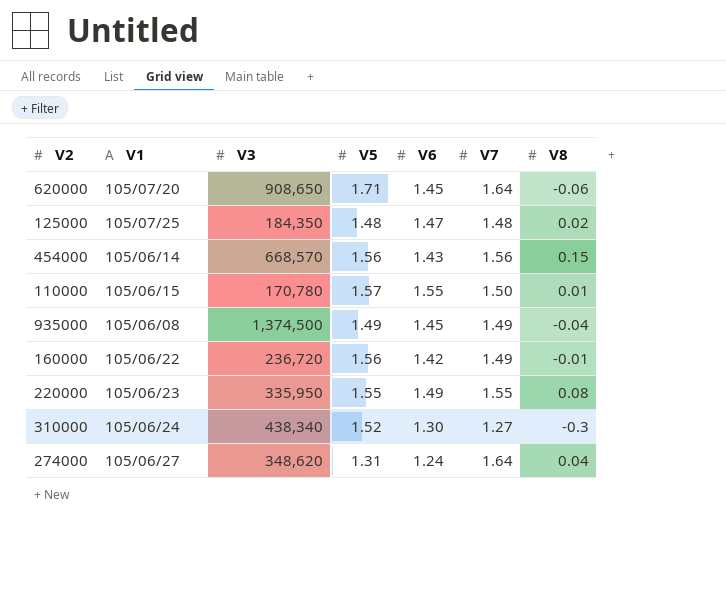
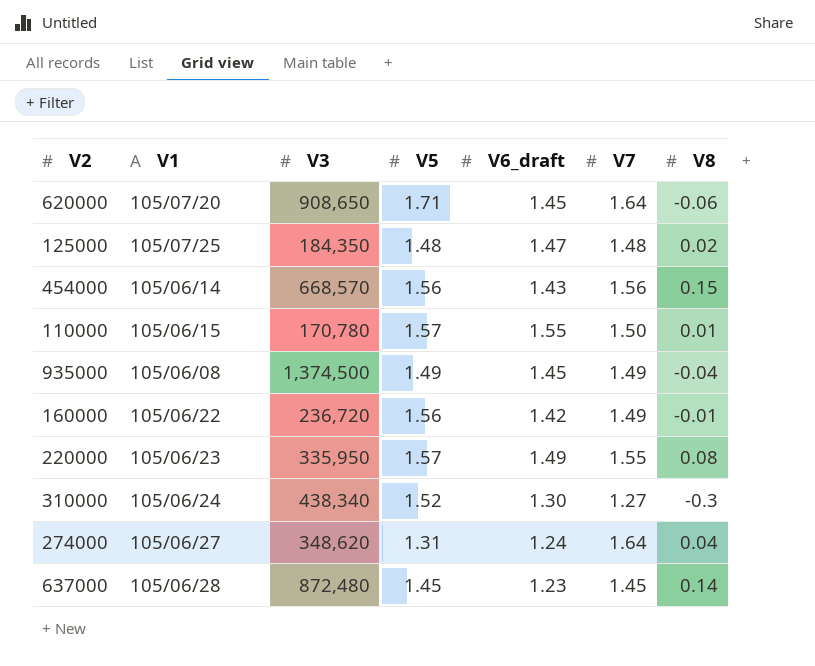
column name: V6 -> V6_draft
220000 | V5: 1.55 -> 1.57
row 637000: none -> 105/06/28 | 872,480 | 1.45 | 1.23 | 1.45 | 0.14

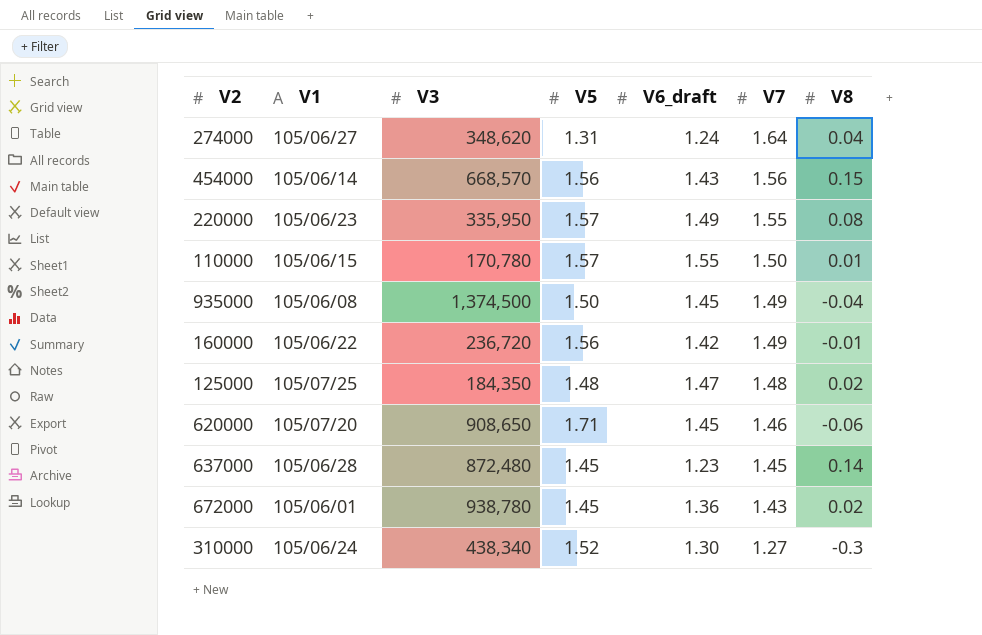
row order: none -> V7 descending
935000 | V5: 1.49 -> 1.50
620000 | V7: 1.64 -> 1.46
row 672000: none -> 105/06/01 | 938,780 | 1.45 | 1.36 | 1.43 | 0.02

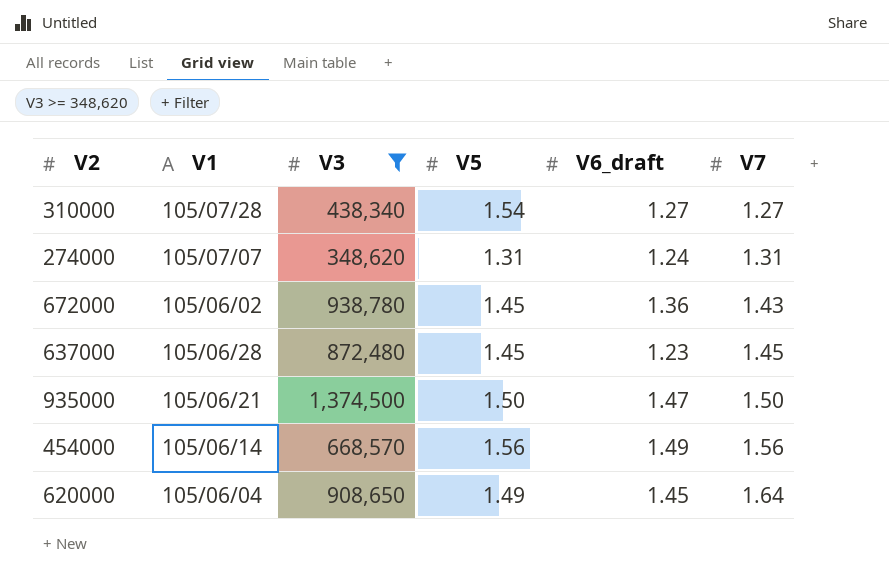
filter: none -> V3 >= 348,620
row order: V7 descending -> V7 ascending
column V8 | position: 7 -> none
310000 | V1: 105/06/24 -> 105/07/28
310000 | V5: 1.52 -> 1.54
310000 | V6_draft: 1.30 -> 1.27
274000 | V1: 105/06/27 -> 105/07/07
274000 | V7: 1.64 -> 1.31
672000 | V1: 105/06/01 -> 105/06/02
935000 | V1: 105/06/08 -> 105/06/21
935000 | V6_draft: 1.45 -> 1.47
935000 | V7: 1.49 -> 1.50
454000 | V6_draft: 1.43 -> 1.49
620000 | V1: 105/07/20 -> 105/06/04
620000 | V5: 1.71 -> 1.49
620000 | V7: 1.46 -> 1.64

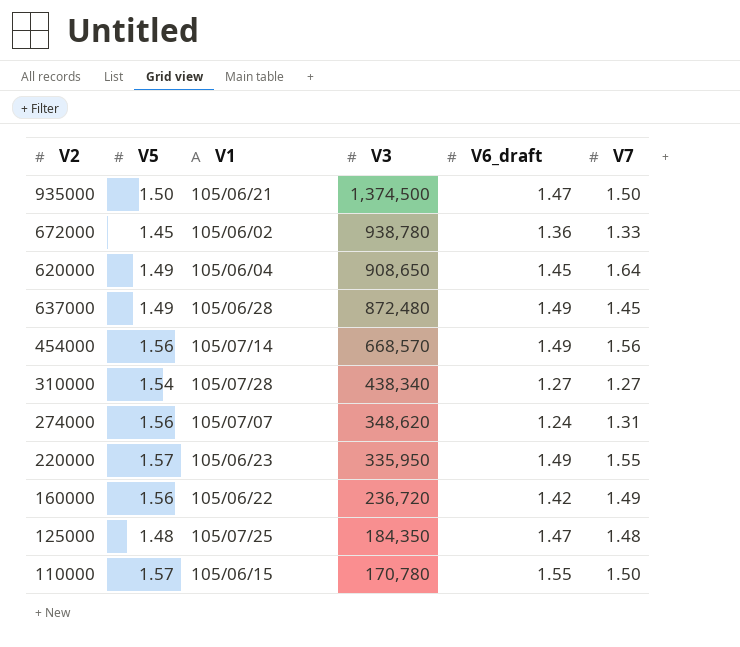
filter: V3 >= 348,620 -> none
row order: V7 ascending -> V3 descending
column V5 | position: 4 -> 2
672000 | V7: 1.43 -> 1.33
637000 | V5: 1.45 -> 1.49
637000 | V6_draft: 1.23 -> 1.49
454000 | V1: 105/06/14 -> 105/07/14
274000 | V5: 1.31 -> 1.56

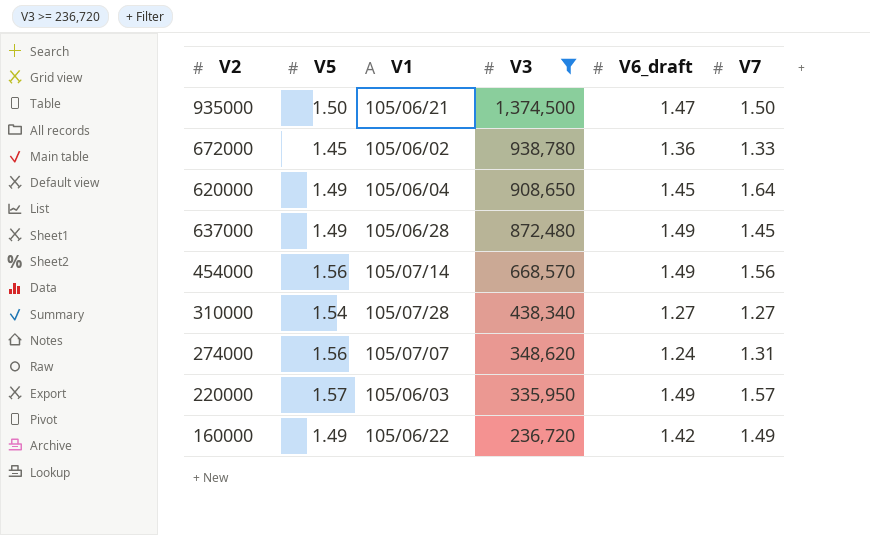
filter: none -> V3 >= 236,720
220000 | V1: 105/06/23 -> 105/06/03
220000 | V7: 1.55 -> 1.57
160000 | V5: 1.56 -> 1.49

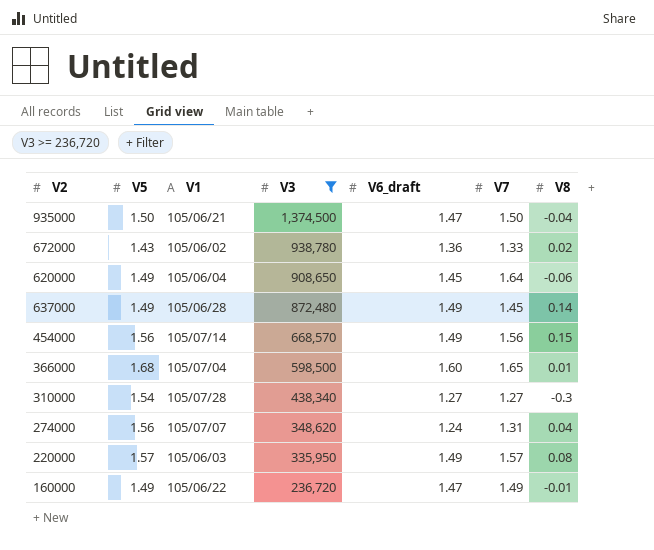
column V8 | position: none -> 7
672000 | V5: 1.45 -> 1.43
row 366000: none -> 1.68 | 105/07/04 | 598,500 | 1.60 | 1.65 | 0.01
160000 | V6_draft: 1.42 -> 1.47

